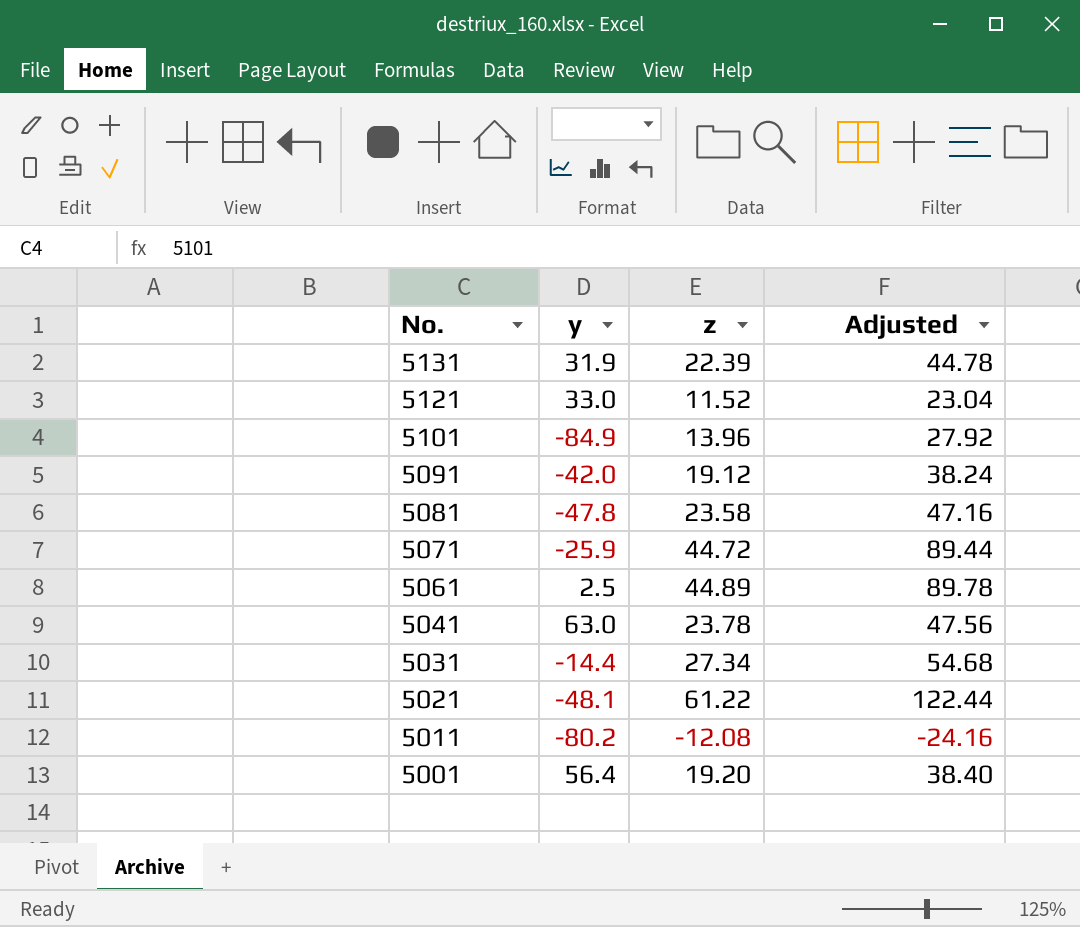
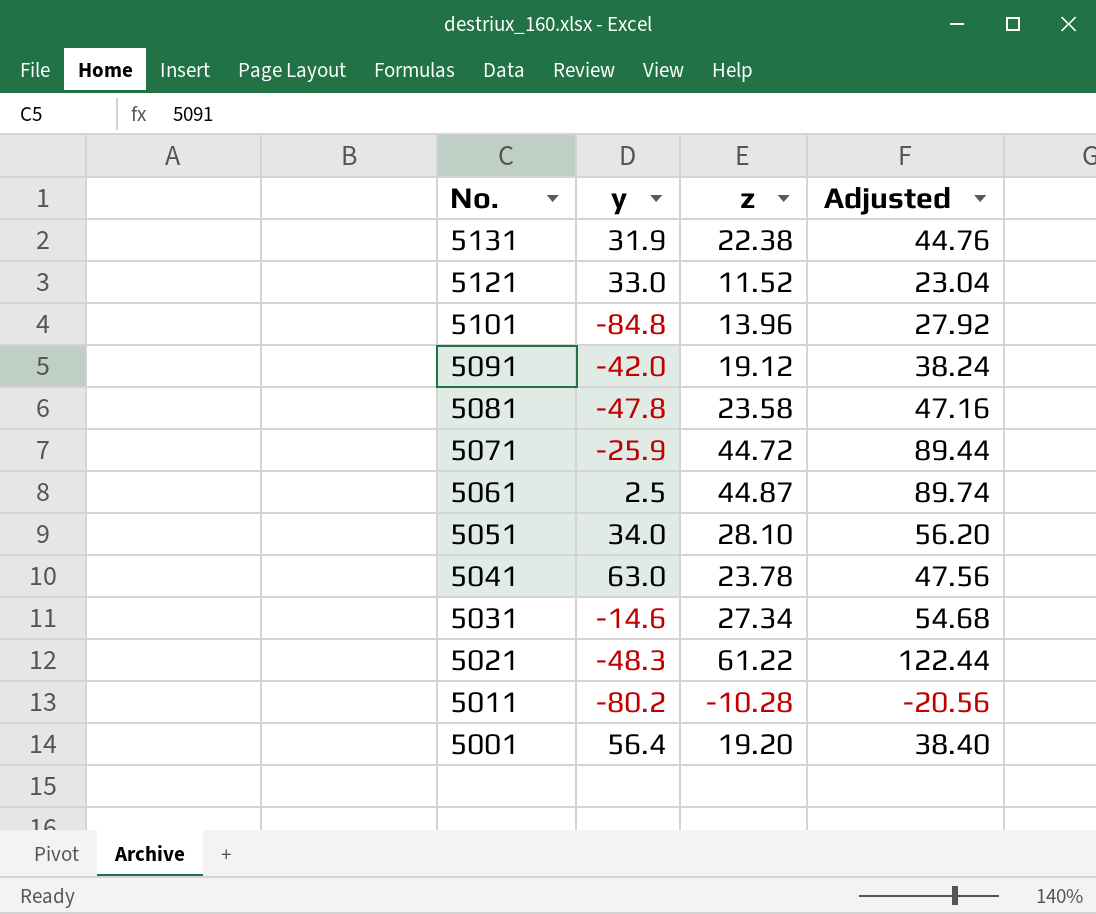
5131 | z: 22.39 -> 22.38
5131 | Adjusted: 44.78 -> 44.76
5101 | y: -84.9 -> -84.8
5061 | z: 44.89 -> 44.87
5061 | Adjusted: 89.78 -> 89.74
row 5051: none -> 34.0 | 28.10 | 56.20
5031 | y: -14.4 -> -14.6
5021 | y: -48.1 -> -48.3
5011 | z: -12.08 -> -10.28
5011 | Adjusted: -24.16 -> -20.56

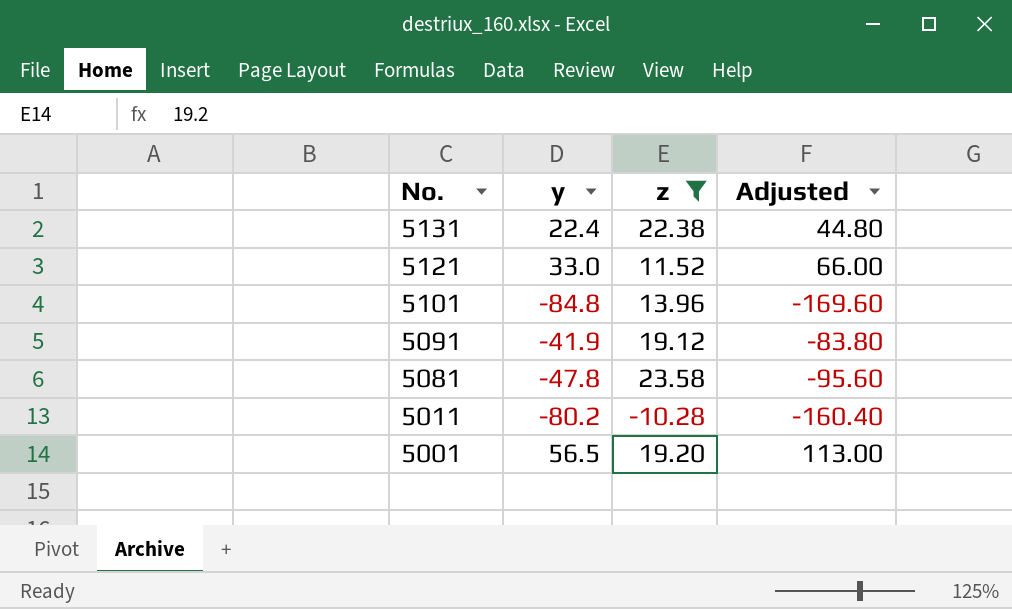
filter: none -> z <= 23.58
column Adjusted | formula: [z] * 2 -> [y] * 2
5131 | y: 31.9 -> 22.4
5091 | y: -42.0 -> -41.9
5001 | y: 56.4 -> 56.5

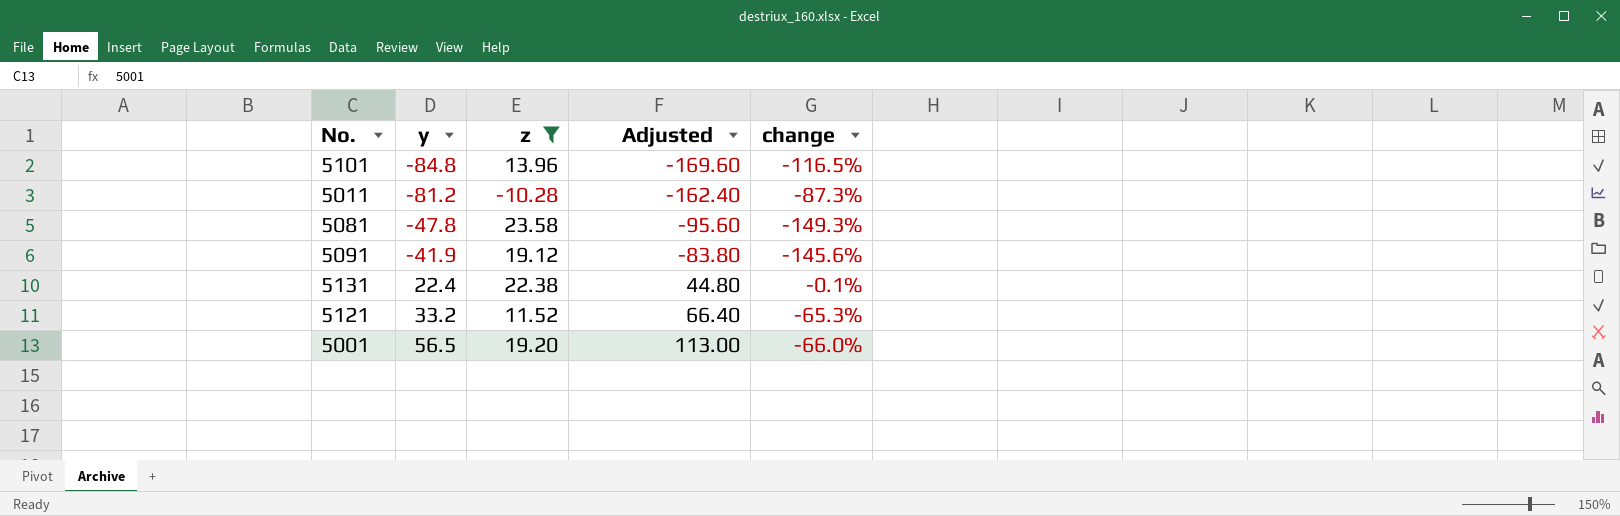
row order: No. descending -> y ascending
column change | formula: none -> ([z] - [y]) / [y]
5011 | y: -80.2 -> -81.2
5011 | Adjusted: -160.40 -> -162.40
5121 | y: 33.0 -> 33.2
5121 | Adjusted: 66.00 -> 66.40

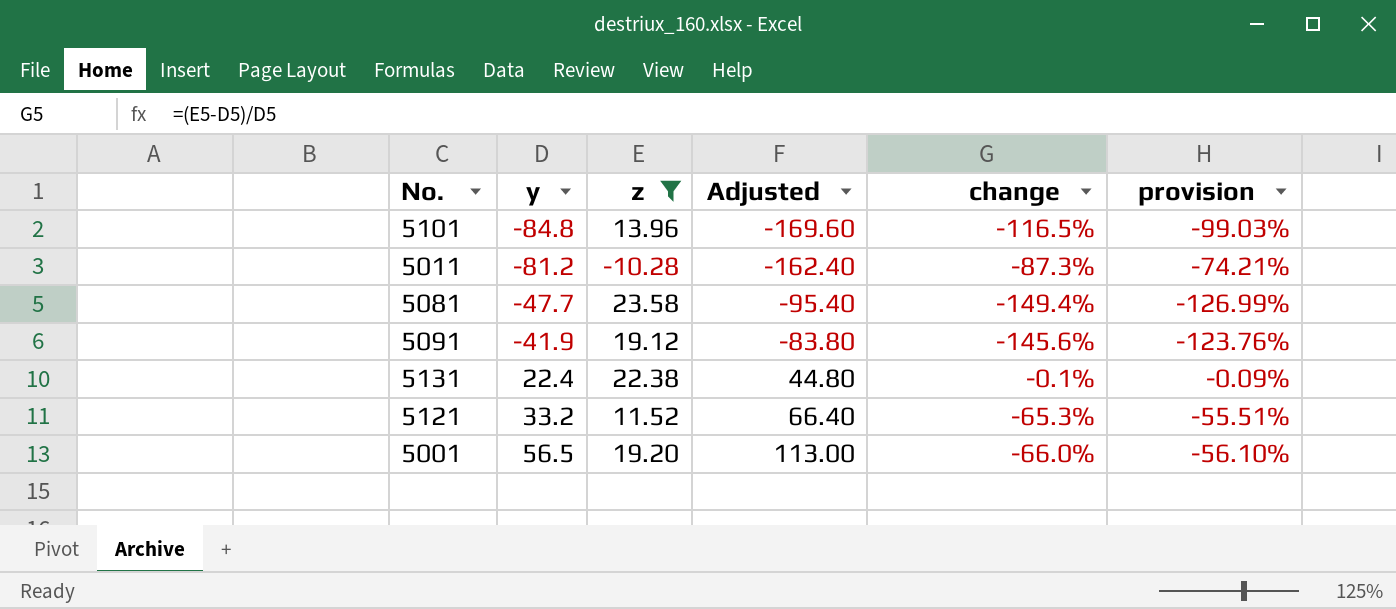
column provision | formula: none -> [change] * 0.85
5081 | y: -47.8 -> -47.7
5081 | Adjusted: -95.60 -> -95.40
5081 | change: -149.3% -> -149.4%

